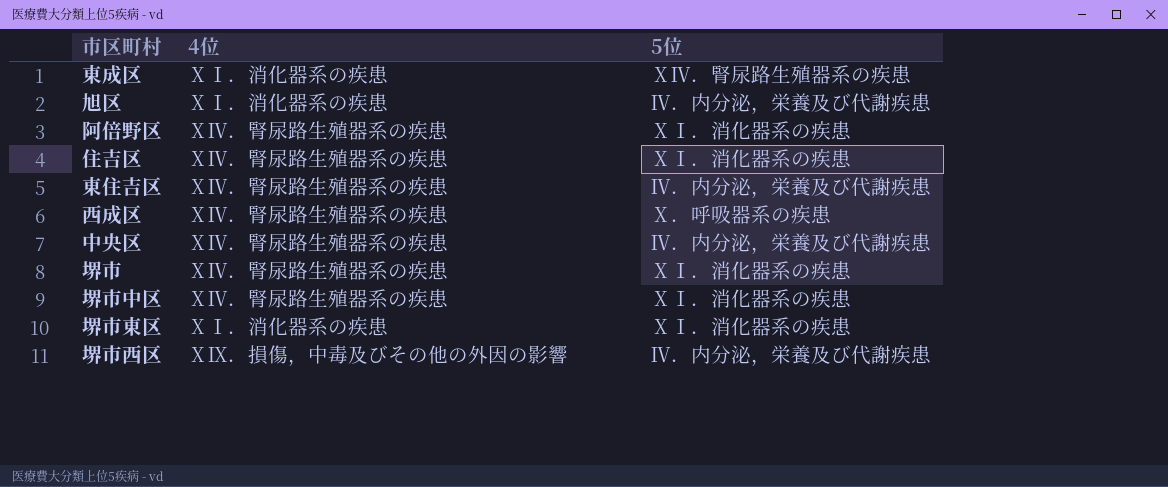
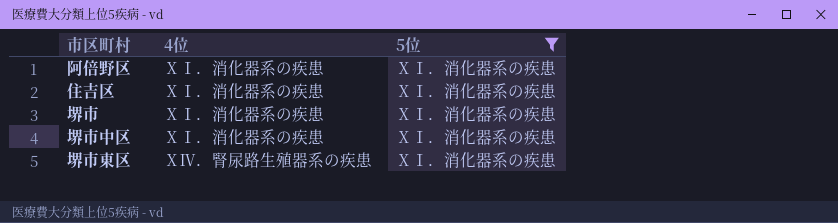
filter: none -> 5位 = ⅩⅠ．消化器系の疾患
阿倍野区 | 4位: ⅩⅣ．腎尿路生殖器系の疾患 -> ⅩⅠ．消化器系の疾患
住吉区 | 4位: ⅩⅣ．腎尿路生殖器系の疾患 -> ⅩⅠ．消化器系の疾患
堺市 | 4位: ⅩⅣ．腎尿路生殖器系の疾患 -> ⅩⅠ．消化器系の疾患
堺市中区 | 4位: ⅩⅣ．腎尿路生殖器系の疾患 -> ⅩⅠ．消化器系の疾患
堺市東区 | 4位: ⅩⅠ．消化器系の疾患 -> ⅩⅣ．腎尿路生殖器系の疾患

